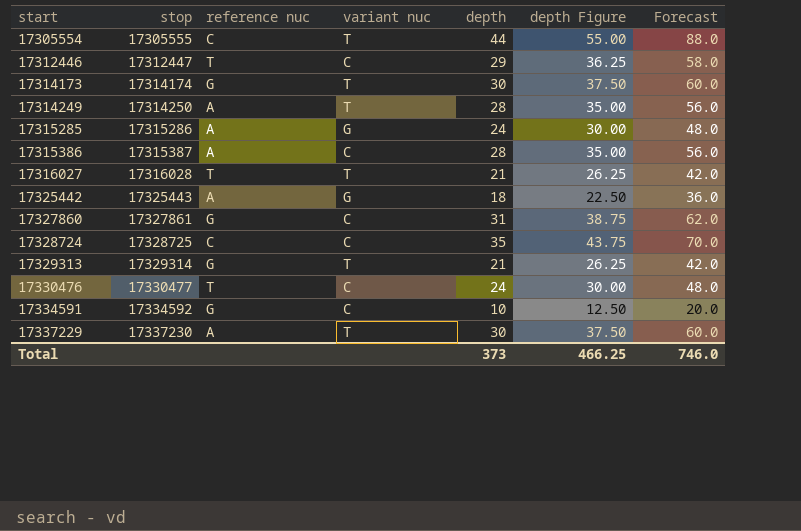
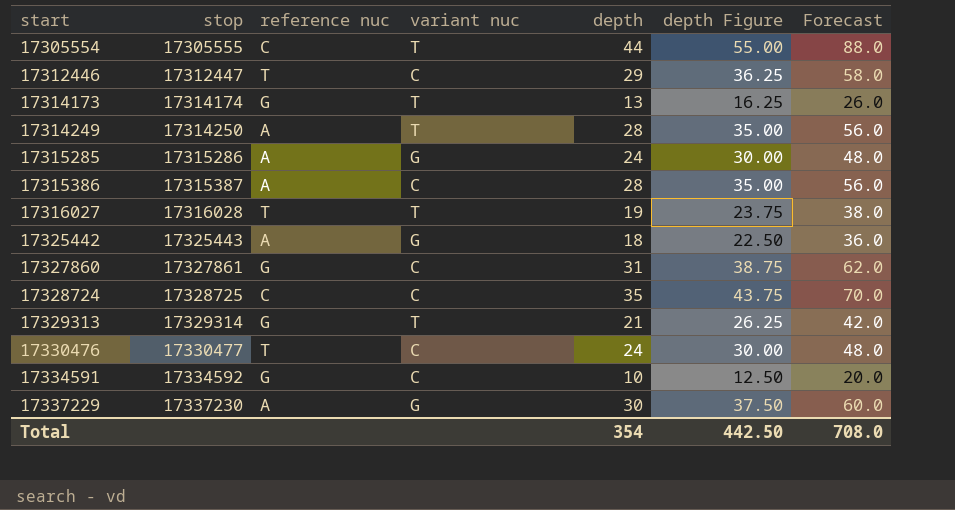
17314173 | depth: 30 -> 13
17314173 | depth Figure: 37.50 -> 16.25
17314173 | Forecast: 60.0 -> 26.0
17316027 | depth: 21 -> 19
17316027 | depth Figure: 26.25 -> 23.75
17316027 | Forecast: 42.0 -> 38.0
17337229 | variant nuc: T -> G
Total | depth: 373 -> 354
Total | depth Figure: 466.25 -> 442.50
Total | Forecast: 746.0 -> 708.0

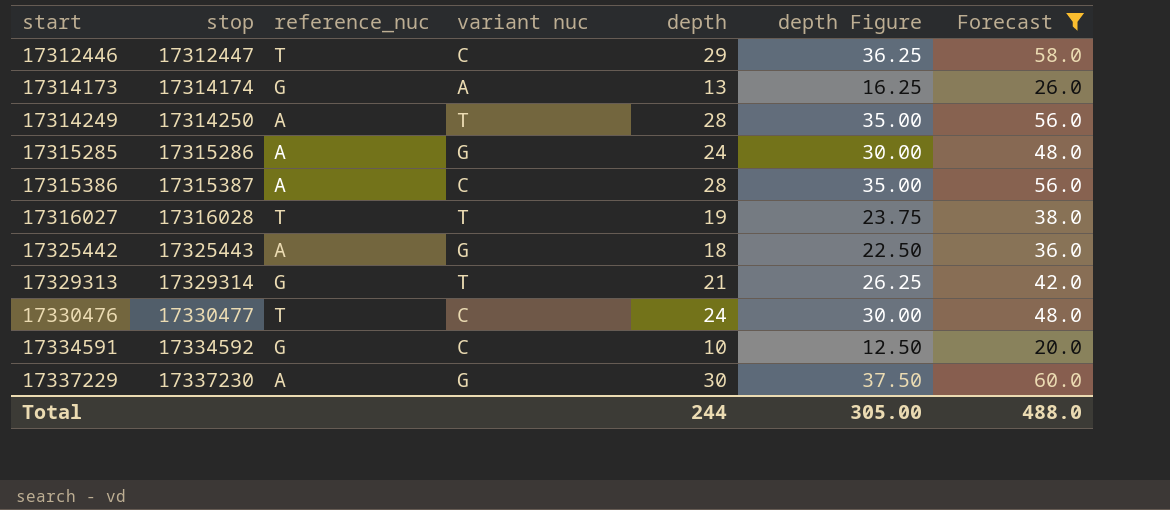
filter: none -> Forecast <= 60.0
column name: reference nuc -> reference_nuc
17314173 | variant nuc: T -> A
Total | depth: 354 -> 244
Total | depth Figure: 442.50 -> 305.00
Total | Forecast: 708.0 -> 488.0

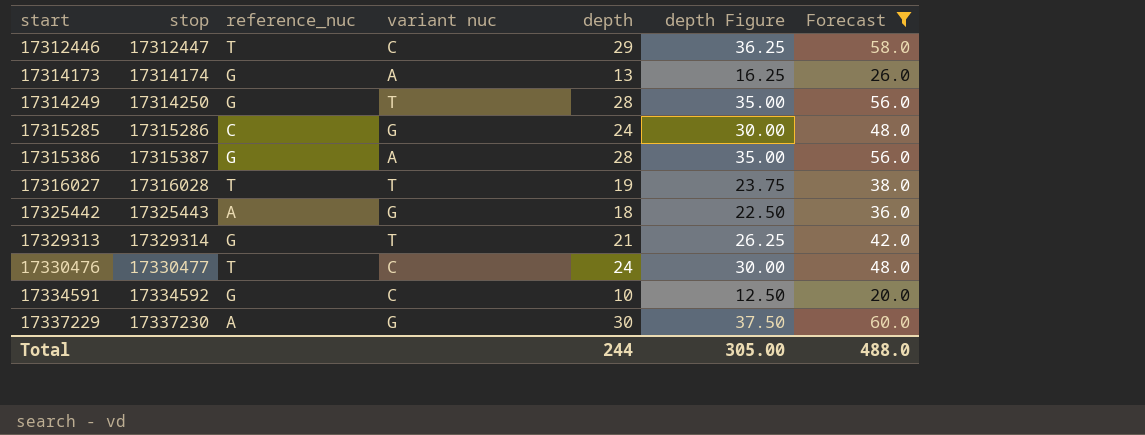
17314249 | reference_nuc: A -> G
17315285 | reference_nuc: A -> C
17315386 | reference_nuc: A -> G
17315386 | variant nuc: C -> A

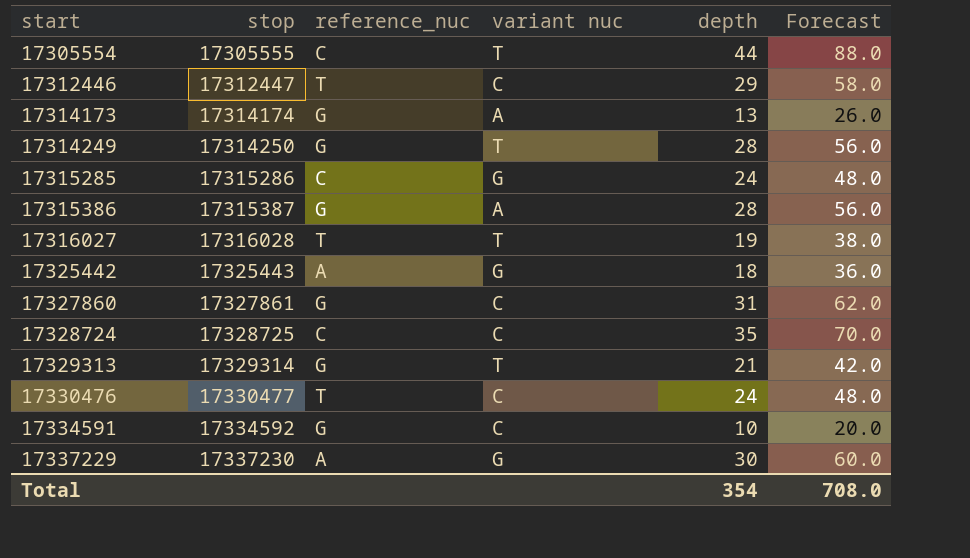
filter: Forecast <= 60.0 -> none
column depth Figure | formula: [depth] * 1.25 -> none
Total | depth: 244 -> 354
Total | Forecast: 488.0 -> 708.0

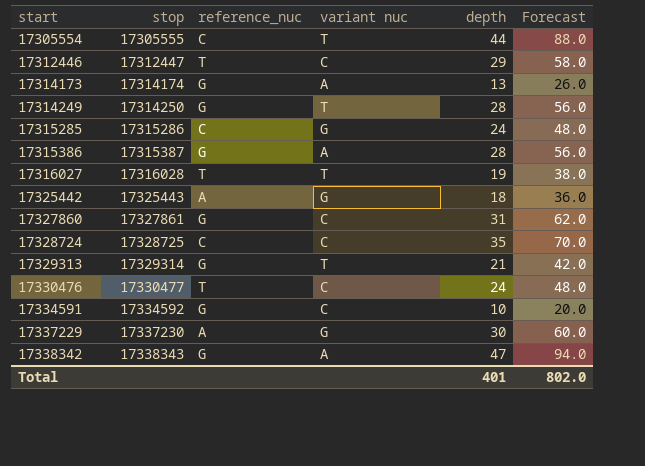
row 17338342: none -> 17338343 | G | A | 47 | 94.0
Total | depth: 354 -> 401
Total | Forecast: 708.0 -> 802.0

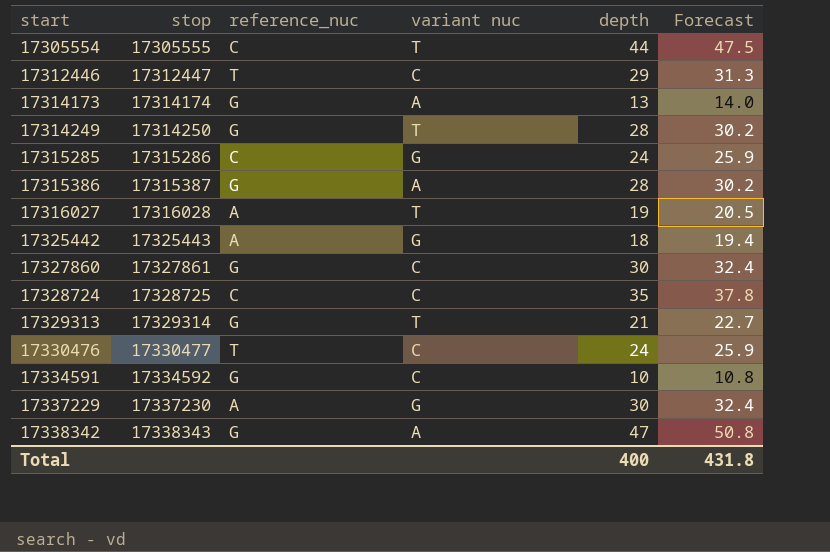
column Forecast | formula: [depth] * 2 -> [depth] * 1.08
17316027 | reference_nuc: T -> A
17327860 | depth: 31 -> 30
Total | depth: 401 -> 400
Total | Forecast: 802.0 -> 431.8

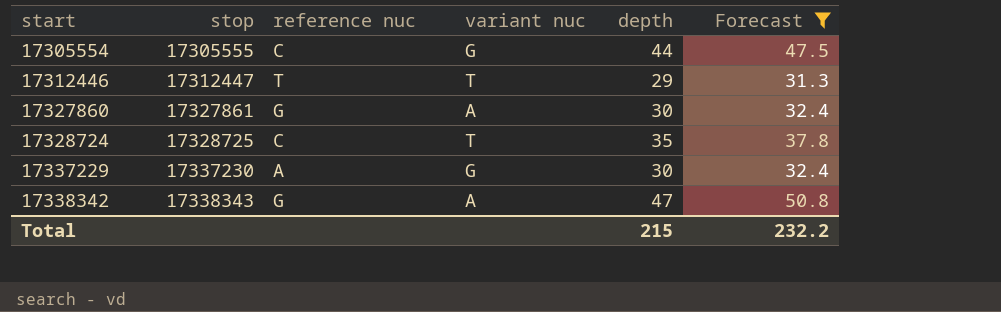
filter: none -> Forecast >= 31.3
column name: reference_nuc -> reference nuc
17305554 | variant nuc: T -> G
17312446 | variant nuc: C -> T
17327860 | variant nuc: C -> A
17328724 | variant nuc: C -> T
Total | depth: 400 -> 215
Total | Forecast: 431.8 -> 232.2

